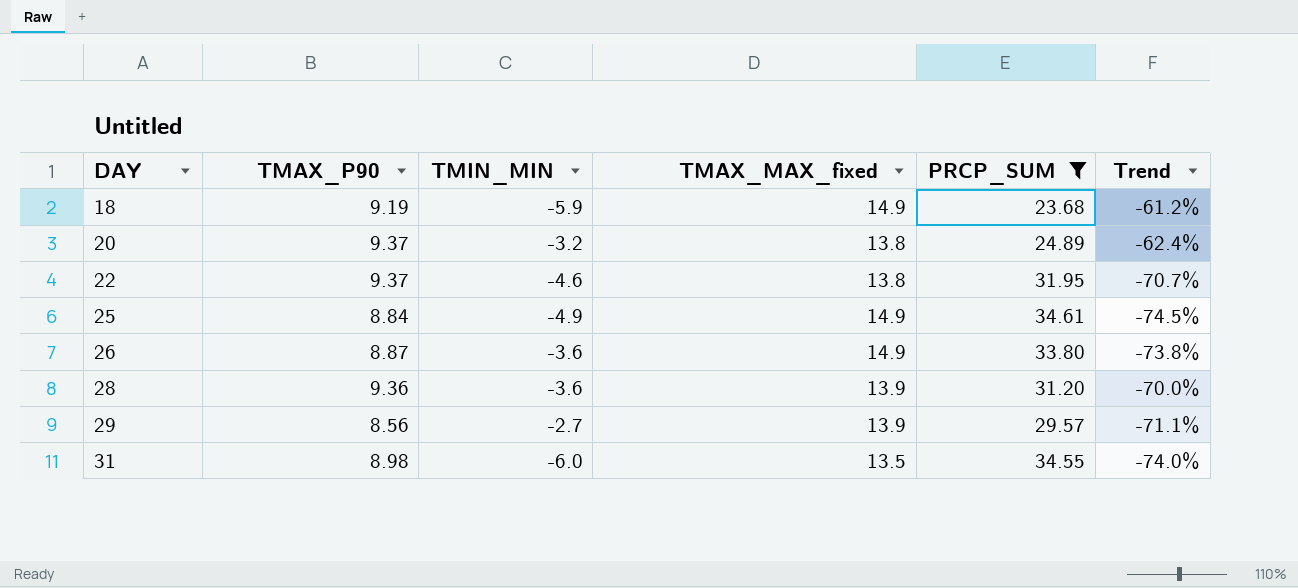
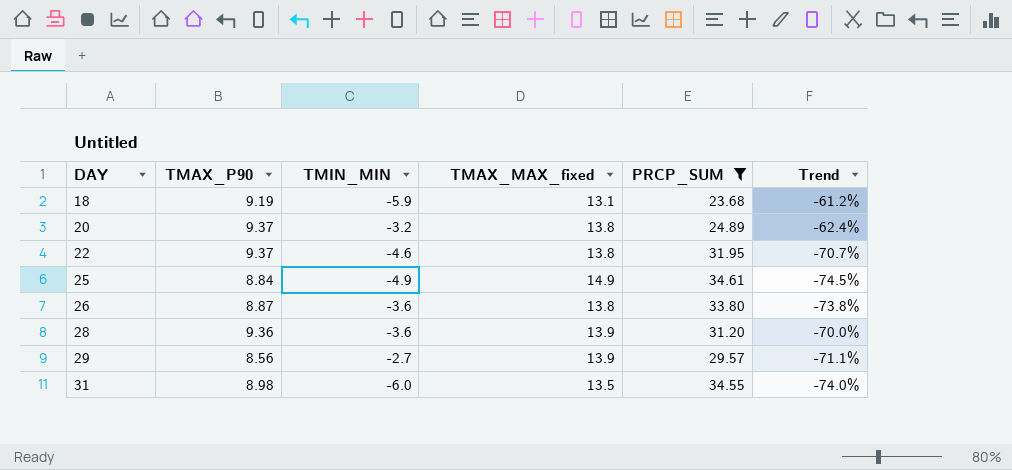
18 | TMAX_MAX_fixed: 14.9 -> 13.1
26 | TMAX_MAX_fixed: 14.9 -> 13.8

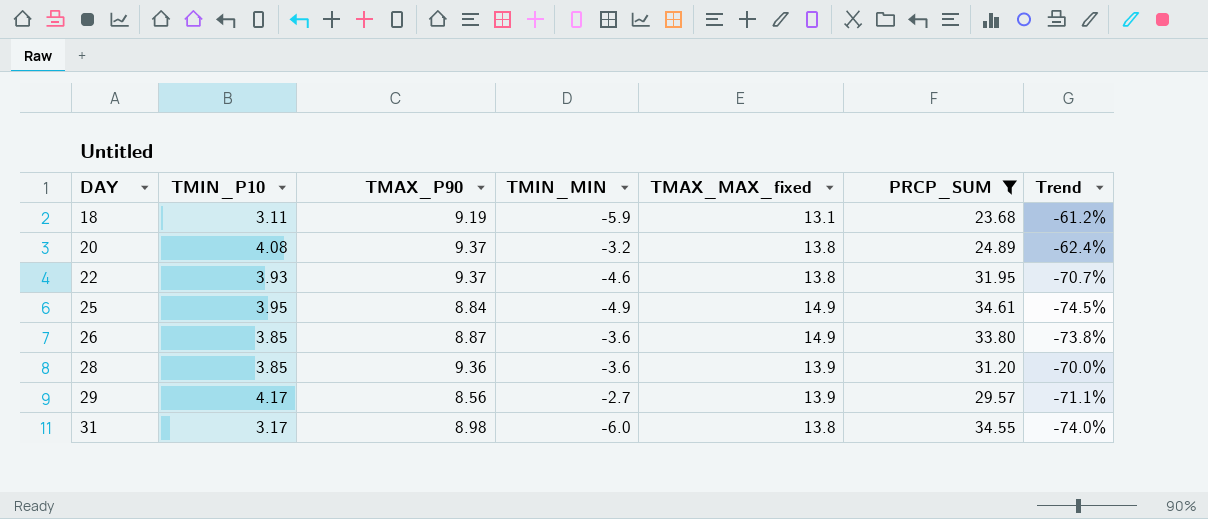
column TMIN_P10 | position: none -> 2
26 | TMAX_MAX_fixed: 13.8 -> 14.9
31 | TMAX_MAX_fixed: 13.5 -> 13.8

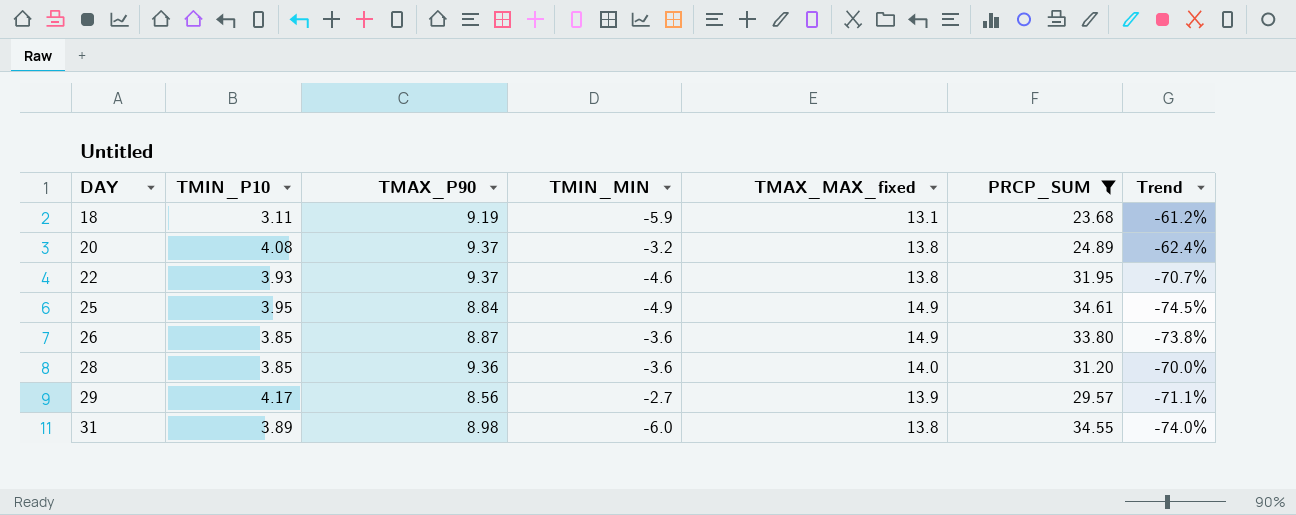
28 | TMAX_MAX_fixed: 13.9 -> 14.0
31 | TMIN_P10: 3.17 -> 3.89

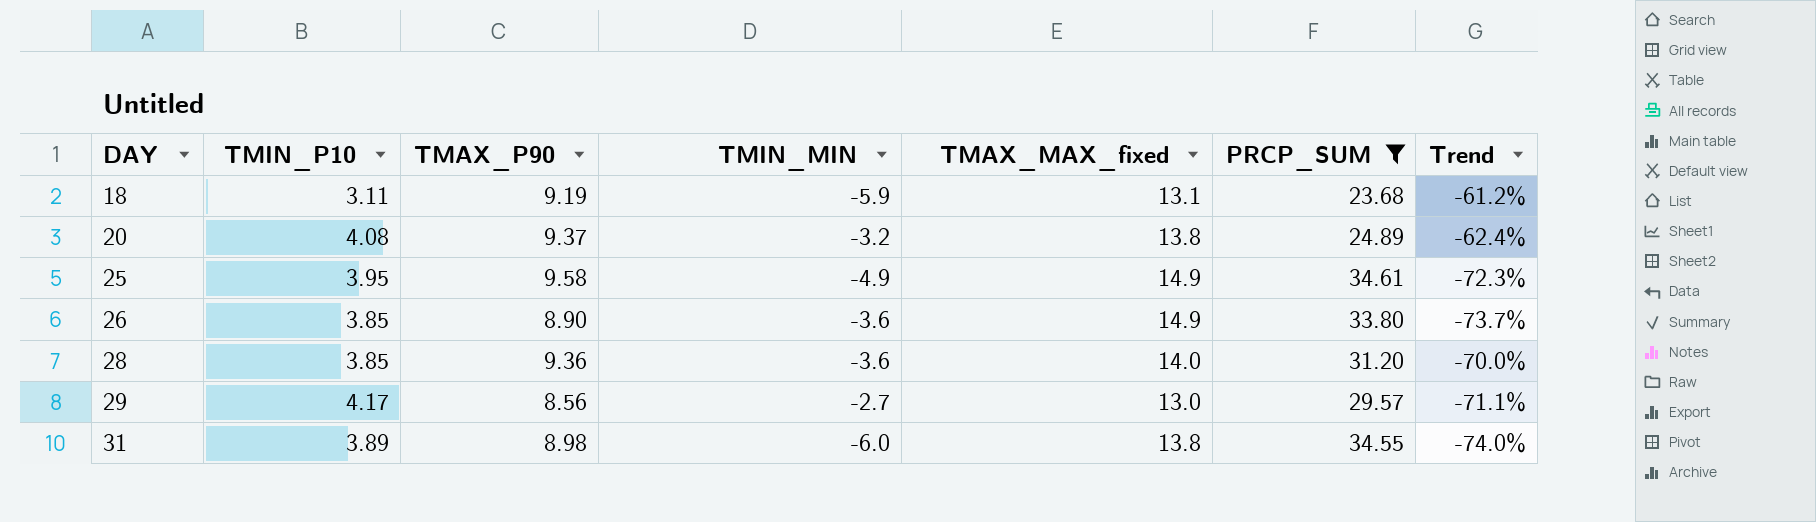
row 22: 3.93 | 9.37 | -4.6 | 13.8 | 31.95 | -70.7% -> none
25 | TMAX_P90: 8.84 -> 9.58
25 | Trend: -74.5% -> -72.3%
26 | TMAX_P90: 8.87 -> 8.90
26 | Trend: -73.8% -> -73.7%
29 | TMAX_MAX_fixed: 13.9 -> 13.0

